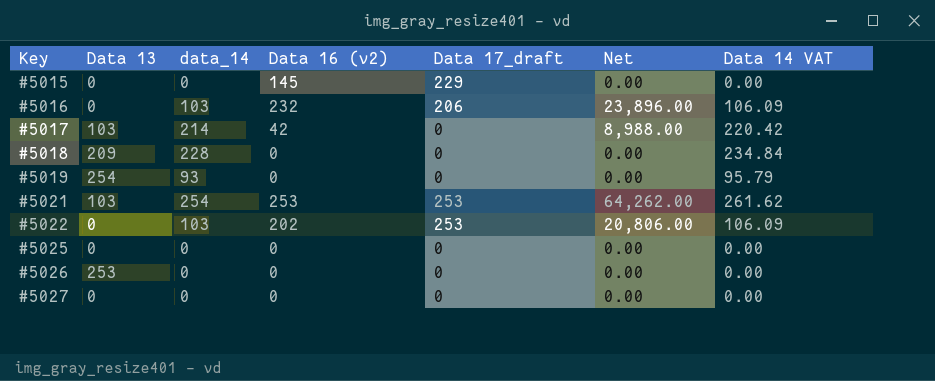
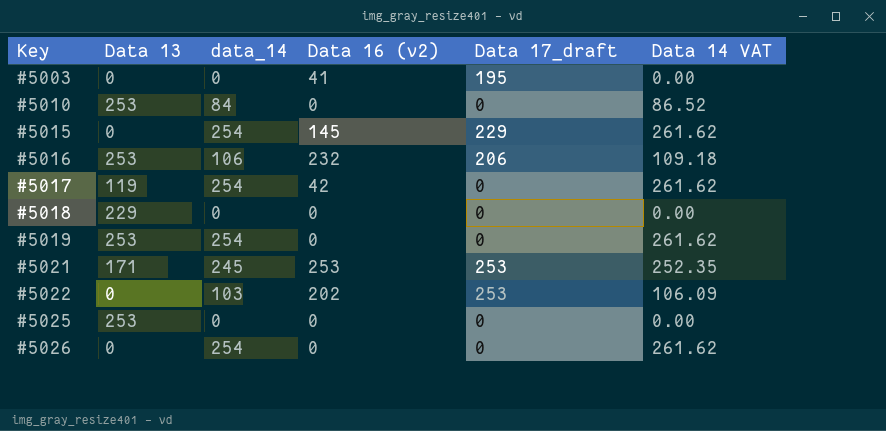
column Net | formula: [data_14] * [Data 16 (v2)] -> none
row #5027: 0 | 0 | 0 | 0 | 0.00 | 0.00 -> none
row #5003: none -> 0 | 0 | 41 | 195 | 0.00
row #5010: none -> 253 | 84 | 0 | 0 | 86.52
#5015 | data_14: 0 -> 254
#5015 | Data 14 VAT: 0.00 -> 261.62
#5016 | Data 13: 0 -> 253
#5016 | data_14: 103 -> 106
#5016 | Data 14 VAT: 106.09 -> 109.18
#5017 | Data 13: 103 -> 119
#5017 | data_14: 214 -> 254
#5017 | Data 14 VAT: 220.42 -> 261.62
#5018 | Data 13: 209 -> 229
#5018 | data_14: 228 -> 0
#5018 | Data 14 VAT: 234.84 -> 0.00
#5019 | Data 13: 254 -> 253
#5019 | data_14: 93 -> 254
#5019 | Data 14 VAT: 95.79 -> 261.62
#5021 | Data 13: 103 -> 171
#5021 | data_14: 254 -> 245
#5021 | Data 14 VAT: 261.62 -> 252.35
#5025 | Data 13: 0 -> 253
#5026 | Data 13: 253 -> 0
#5026 | data_14: 0 -> 254
#5026 | Data 14 VAT: 0.00 -> 261.62

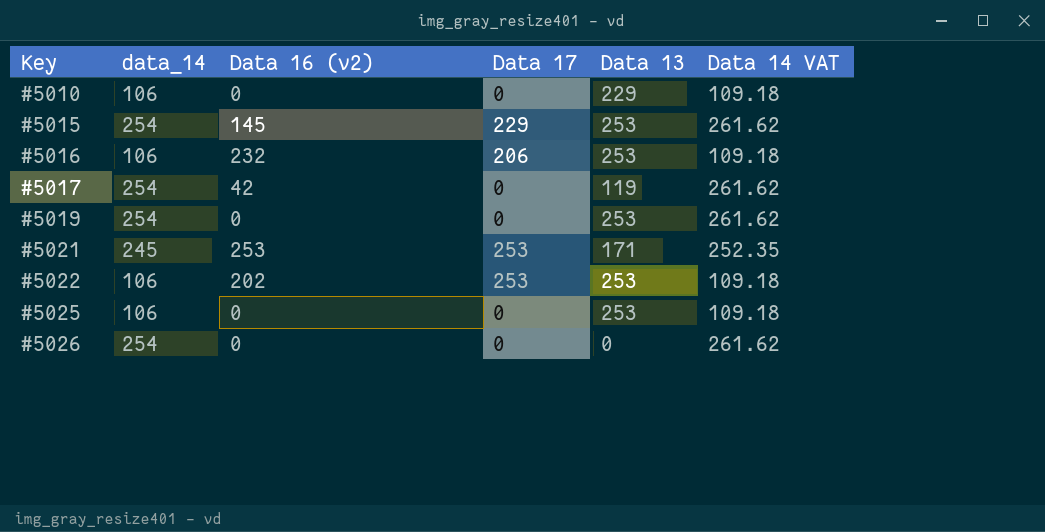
column name: Data 17_draft -> Data 17
column Data 13 | position: 2 -> 5
row #5003: 0 | 0 | 41 | 195 | 0.00 -> none
row #5018: 229 | 0 | 0 | 0 | 0.00 -> none
#5010 | data_14: 84 -> 106
#5010 | Data 13: 253 -> 229
#5010 | Data 14 VAT: 86.52 -> 109.18
#5015 | Data 13: 0 -> 253
#5022 | data_14: 103 -> 106
#5022 | Data 13: 0 -> 253
#5022 | Data 14 VAT: 106.09 -> 109.18
#5025 | data_14: 0 -> 106
#5025 | Data 14 VAT: 0.00 -> 109.18

